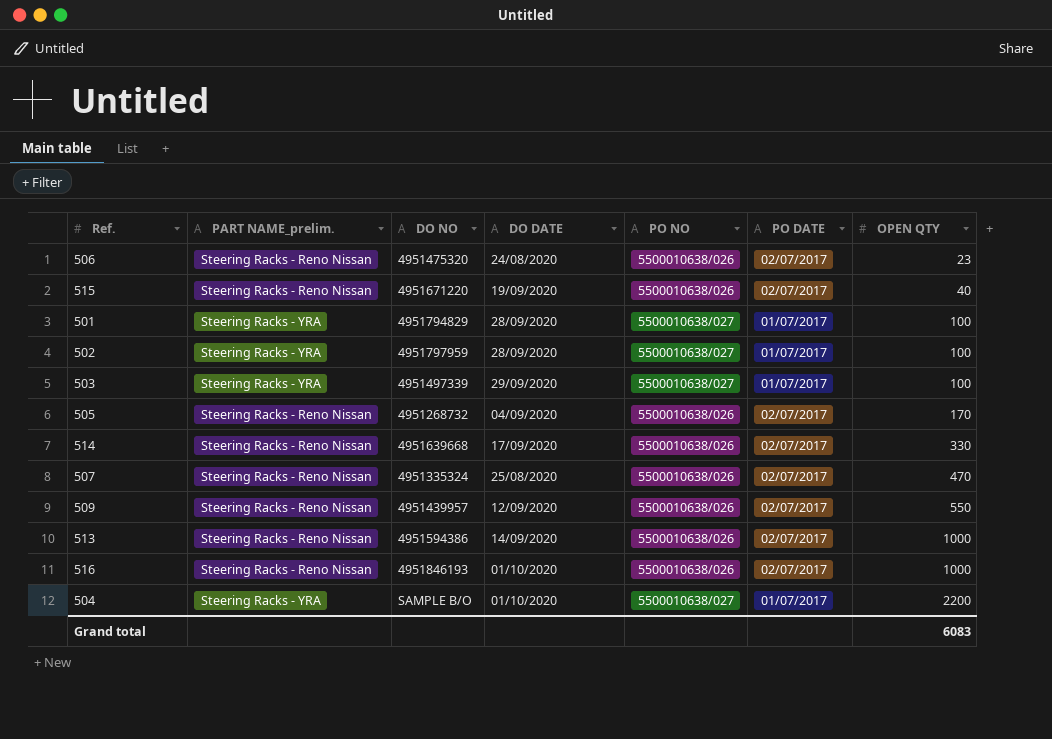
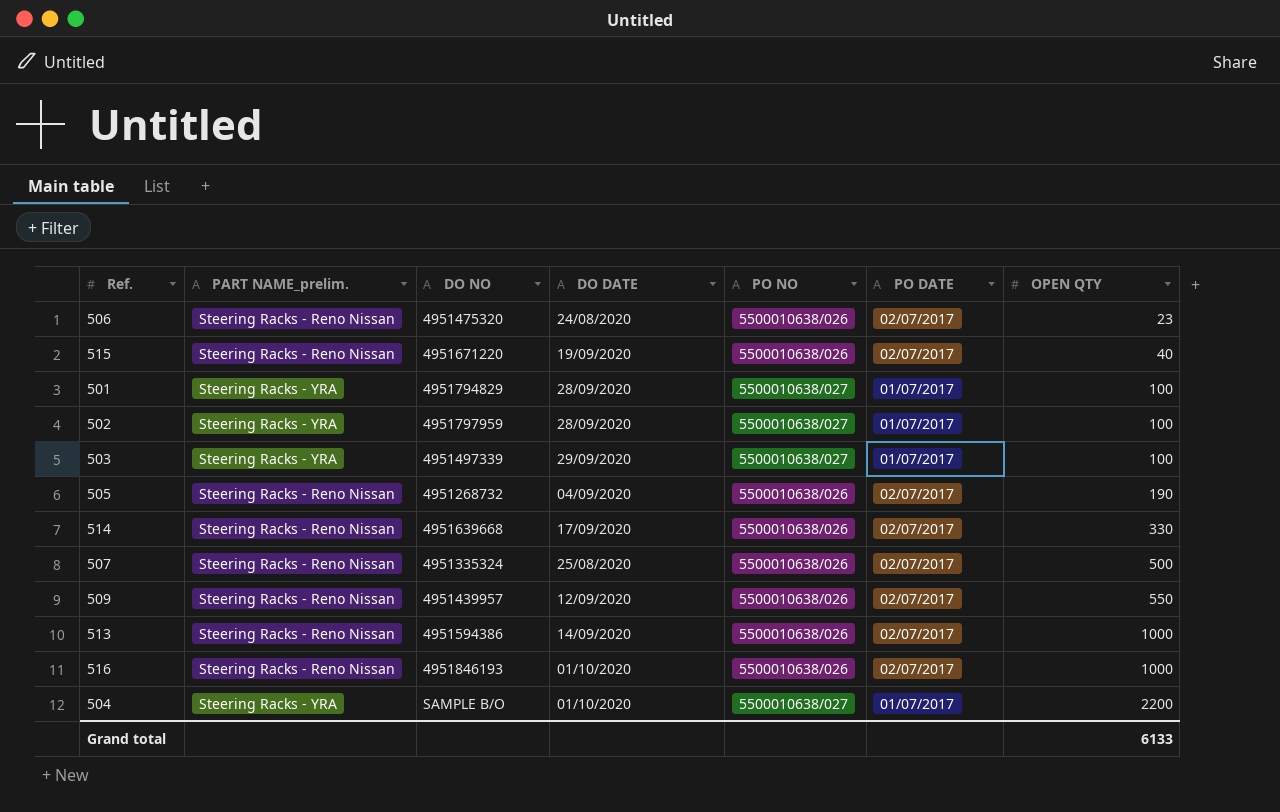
505 | OPEN QTY: 170 -> 190
507 | OPEN QTY: 470 -> 500
Grand total | OPEN QTY: 6083 -> 6133

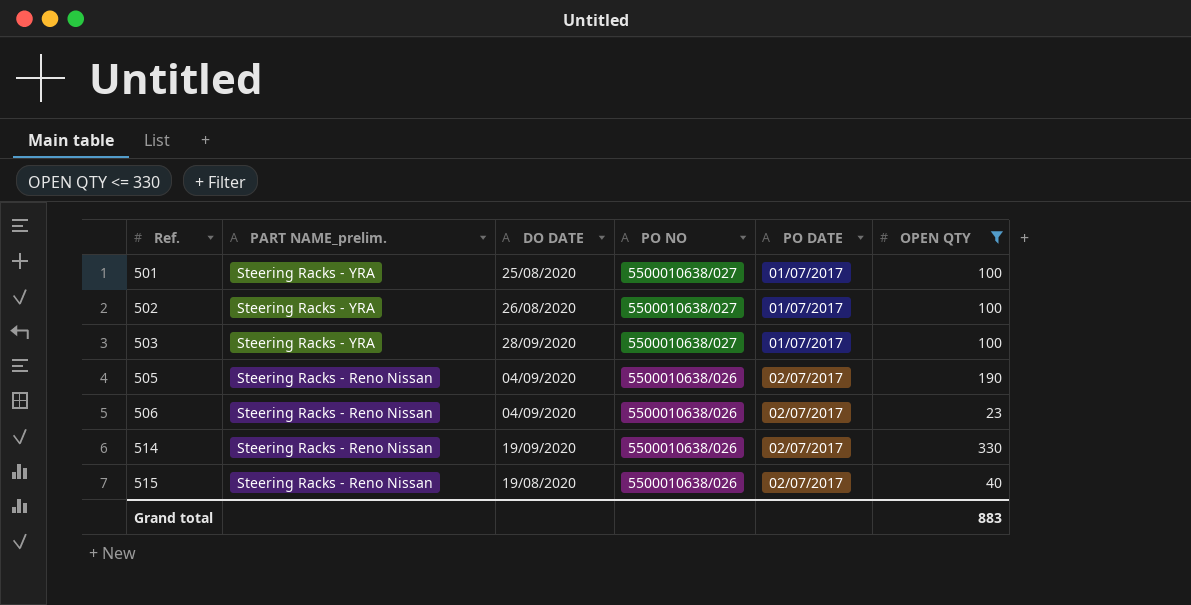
filter: none -> OPEN QTY <= 330
row order: OPEN QTY ascending -> Ref. ascending
column DO NO | position: 3 -> none
501 | DO DATE: 28/09/2020 -> 25/08/2020
502 | DO DATE: 28/09/2020 -> 26/08/2020
503 | DO DATE: 29/09/2020 -> 28/09/2020
506 | DO DATE: 24/08/2020 -> 04/09/2020
514 | DO DATE: 17/09/2020 -> 19/09/2020
515 | DO DATE: 19/09/2020 -> 19/08/2020
Grand total | OPEN QTY: 6133 -> 883

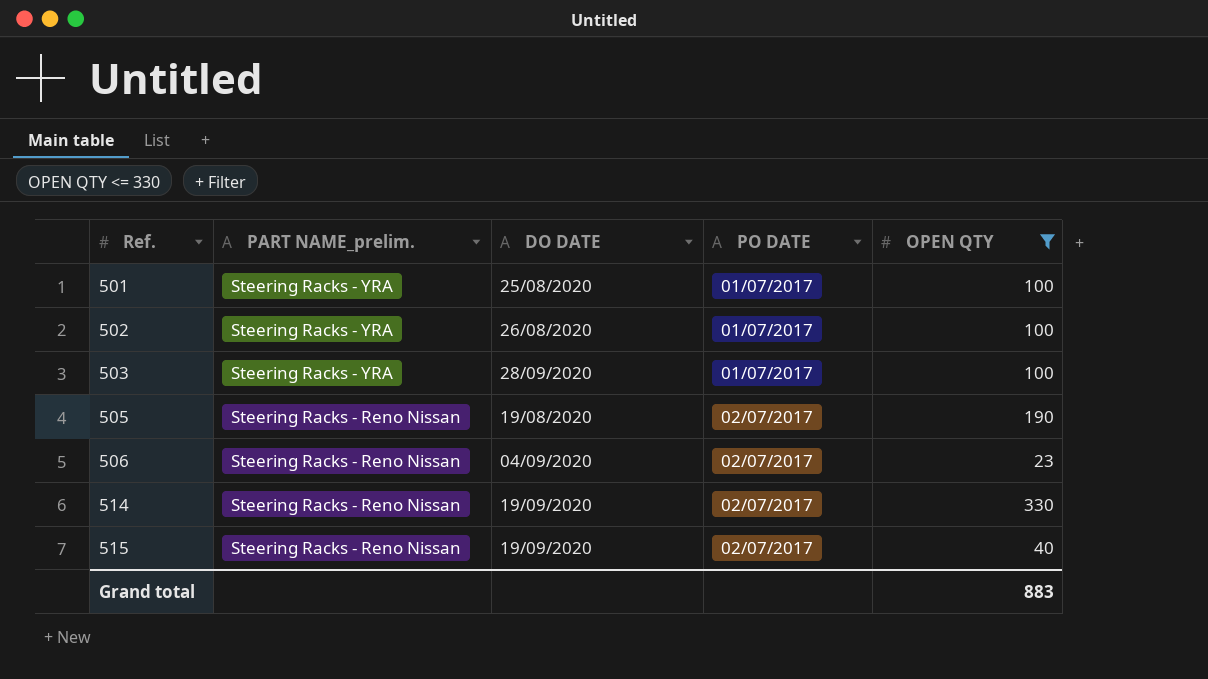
column PO NO | position: 4 -> none
505 | DO DATE: 04/09/2020 -> 19/08/2020
515 | DO DATE: 19/08/2020 -> 19/09/2020

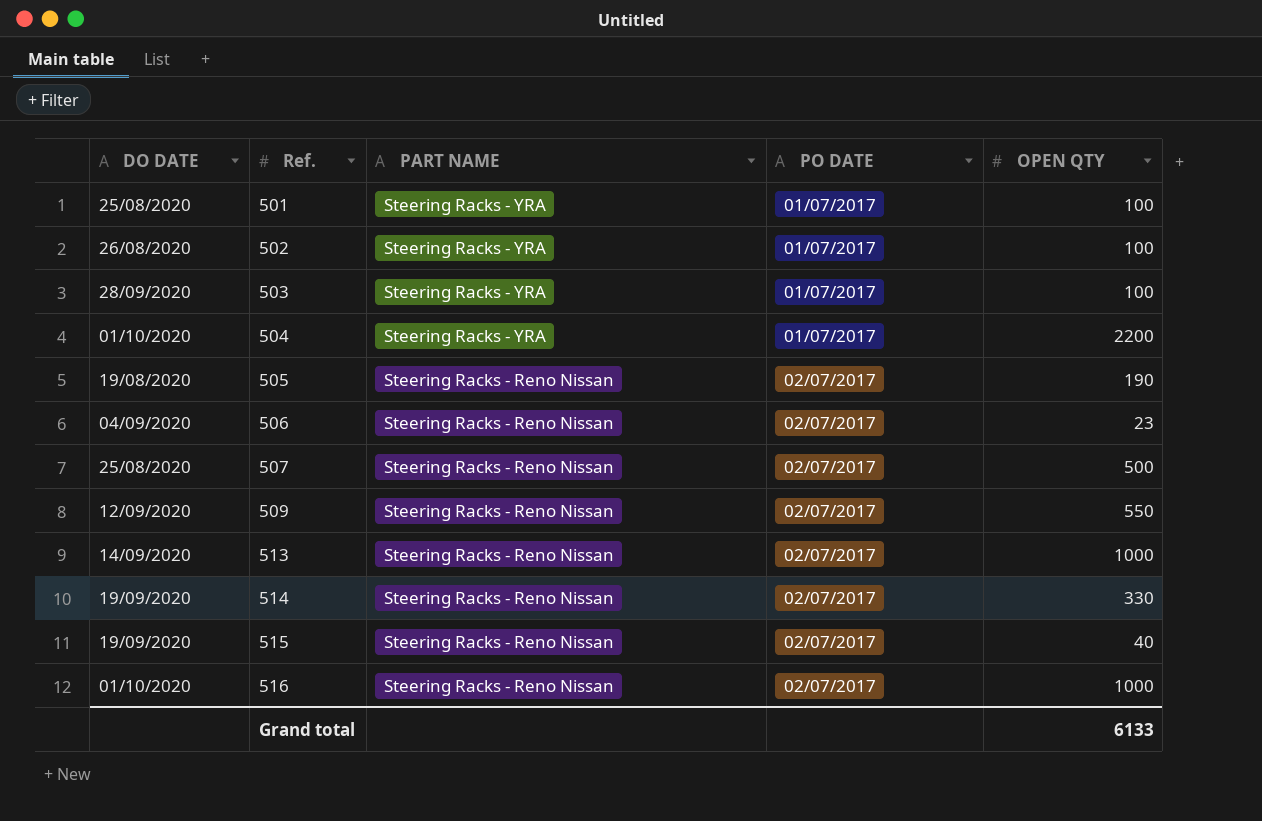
filter: OPEN QTY <= 330 -> none
column DO DATE | position: 3 -> 1
column name: PART NAME_prelim. -> PART NAME
Grand total | OPEN QTY: 883 -> 6133

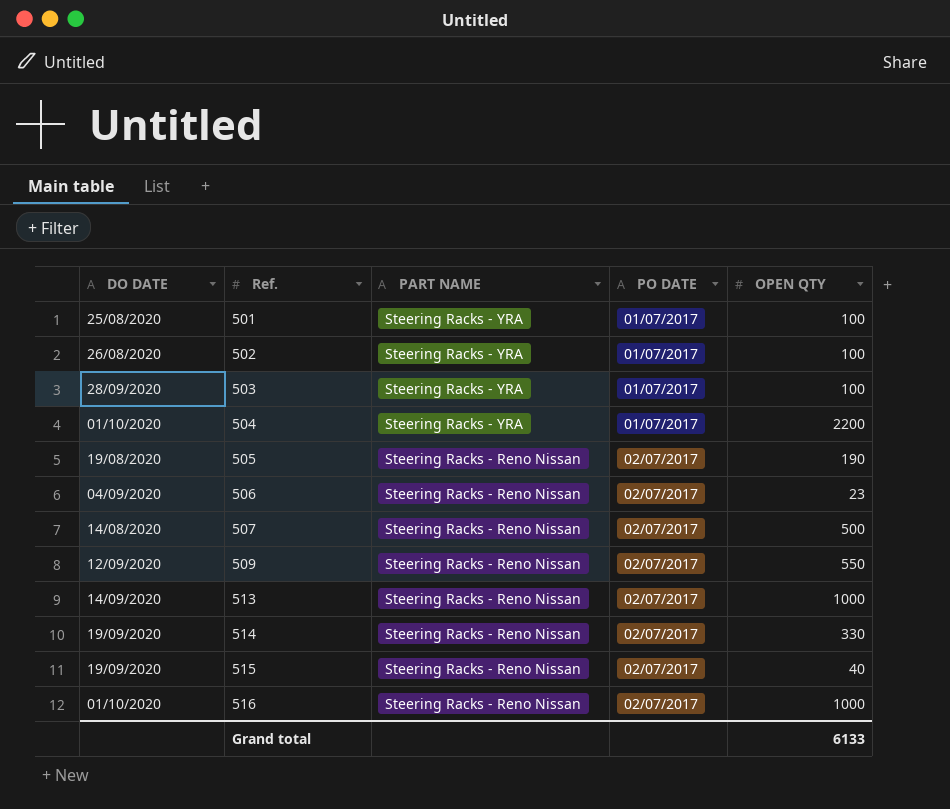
507 | DO DATE: 25/08/2020 -> 14/08/2020

